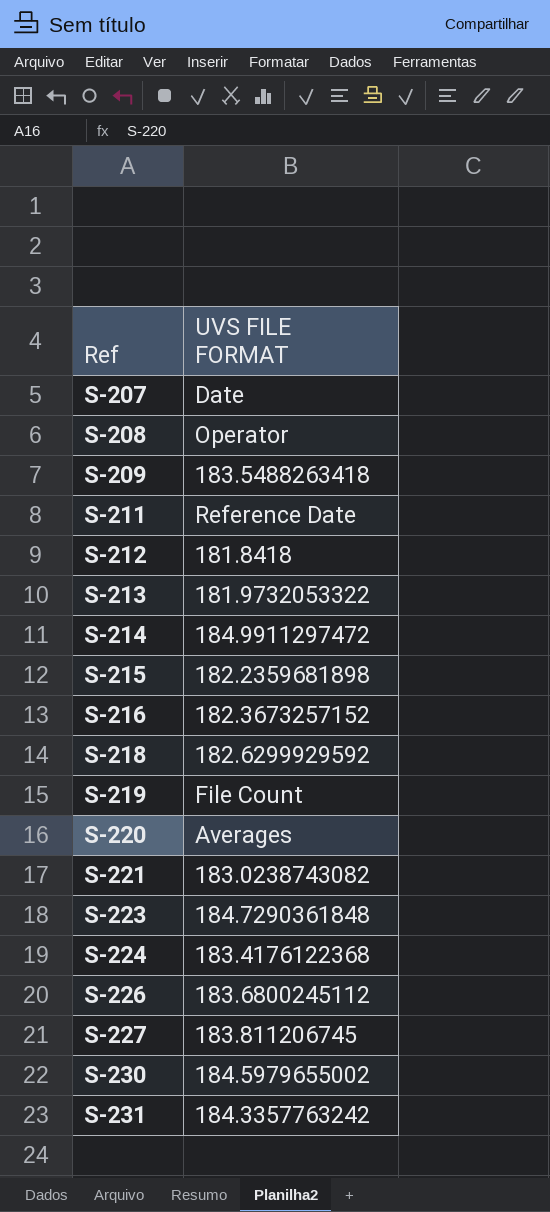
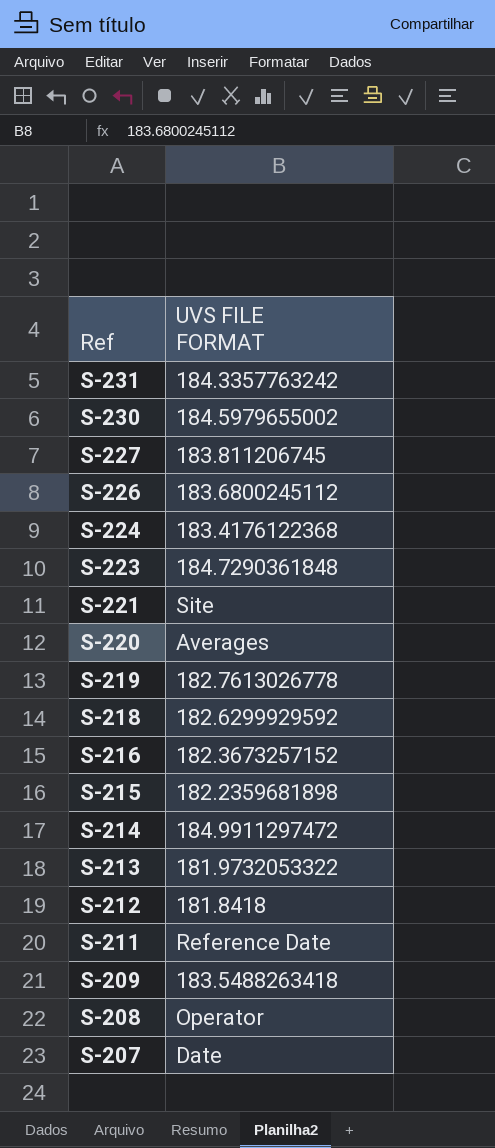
row order: Ref ascending -> Ref descending
S-221 | UVS FILE FORMAT: 183.0238743082 -> Site
S-219 | UVS FILE FORMAT: File Count -> 182.7613026778

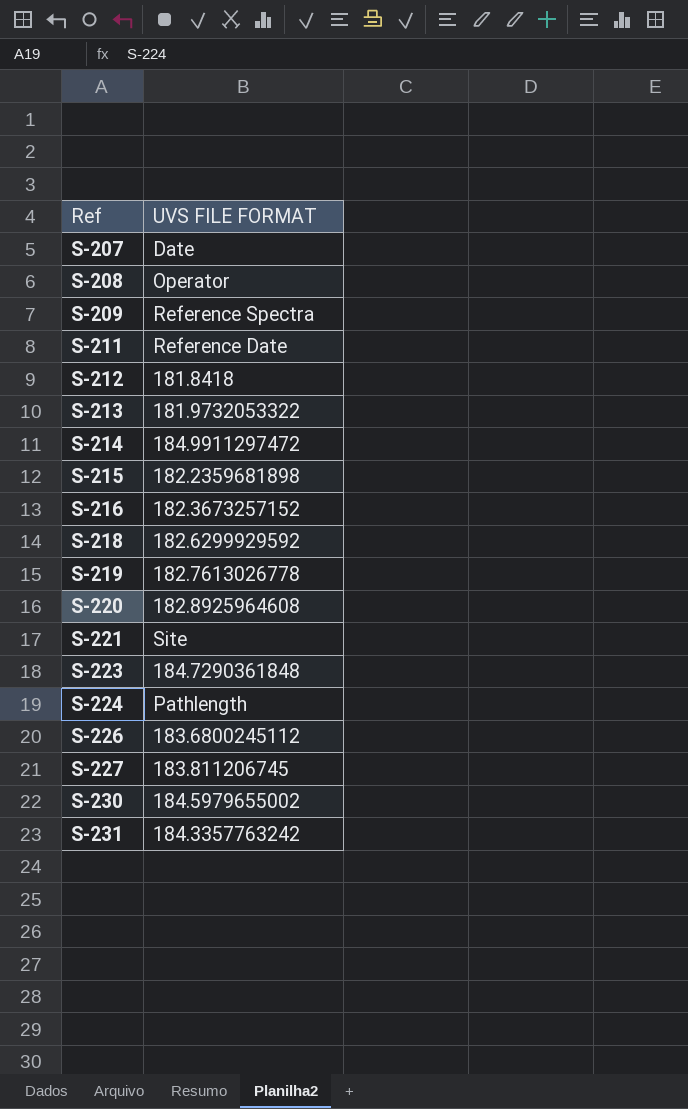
row order: Ref descending -> Ref ascending
S-209 | UVS FILE FORMAT: 183.5488263418 -> Reference Spectra
S-220 | UVS FILE FORMAT: Averages -> 182.8925964608
S-224 | UVS FILE FORMAT: 183.4176122368 -> Pathlength

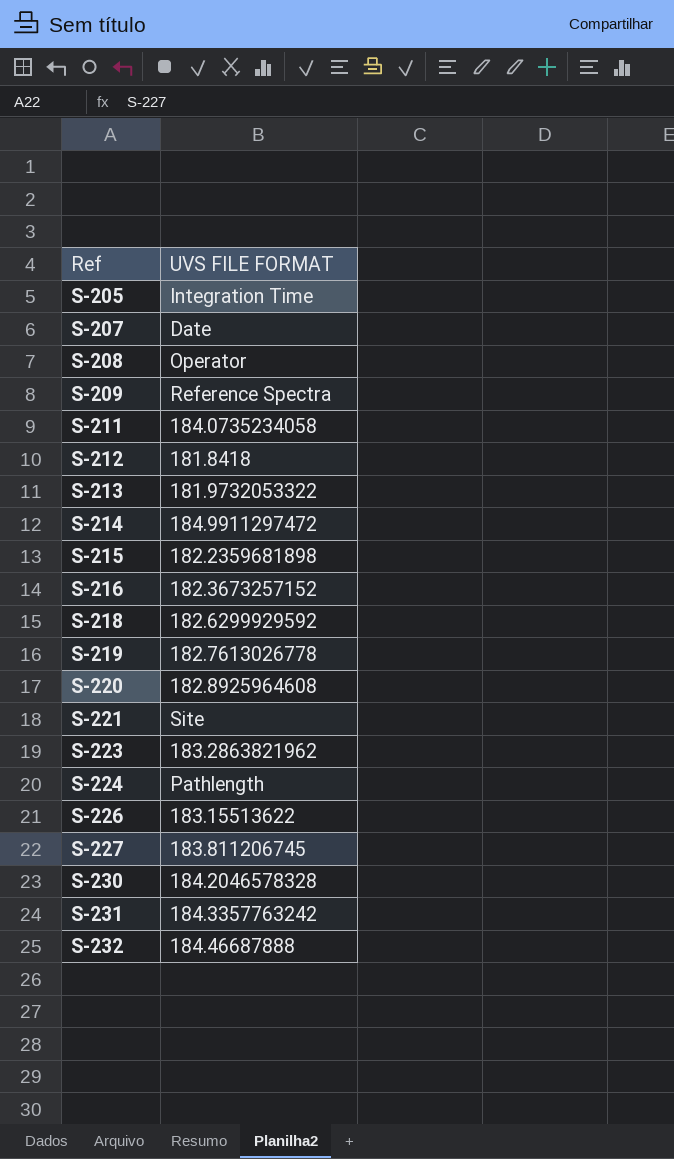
row S-205: none -> Integration Time
S-211 | UVS FILE FORMAT: Reference Date -> 184.0735234058
S-223 | UVS FILE FORMAT: 184.7290361848 -> 183.2863821962
S-226 | UVS FILE FORMAT: 183.6800245112 -> 183.15513622
S-230 | UVS FILE FORMAT: 184.5979655002 -> 184.2046578328
row S-232: none -> 184.46687888

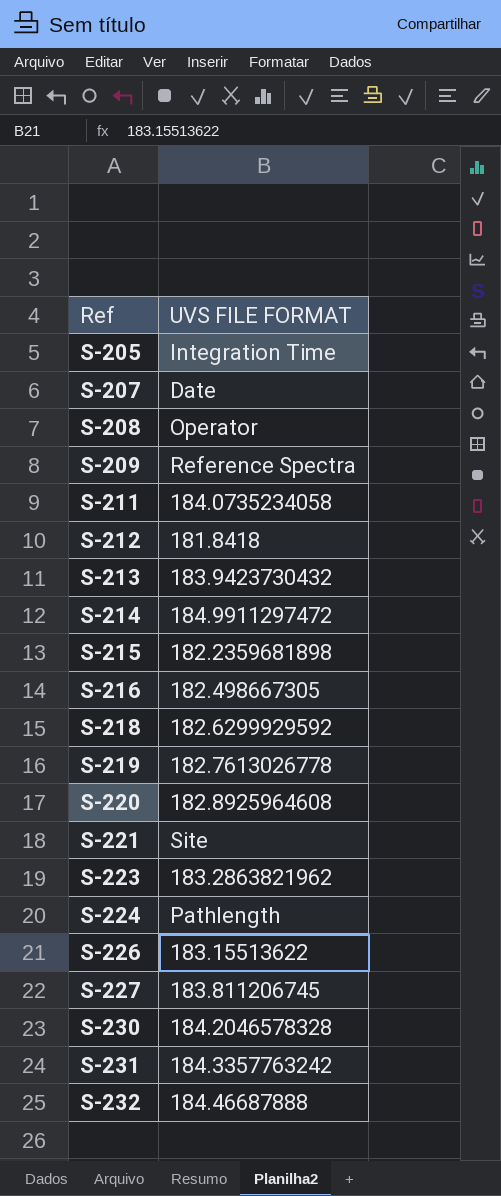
S-213 | UVS FILE FORMAT: 181.9732053322 -> 183.9423730432
S-216 | UVS FILE FORMAT: 182.3673257152 -> 182.498667305

